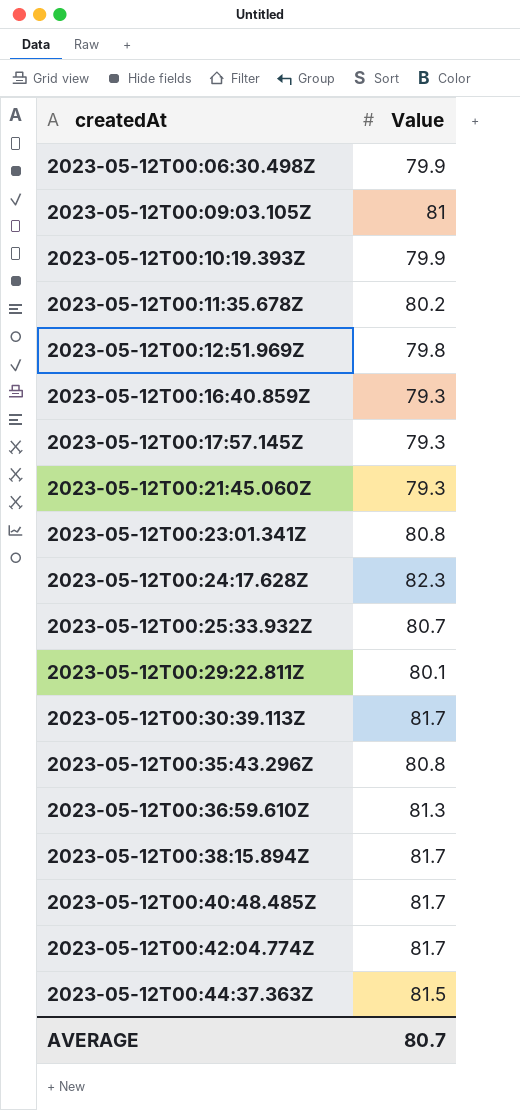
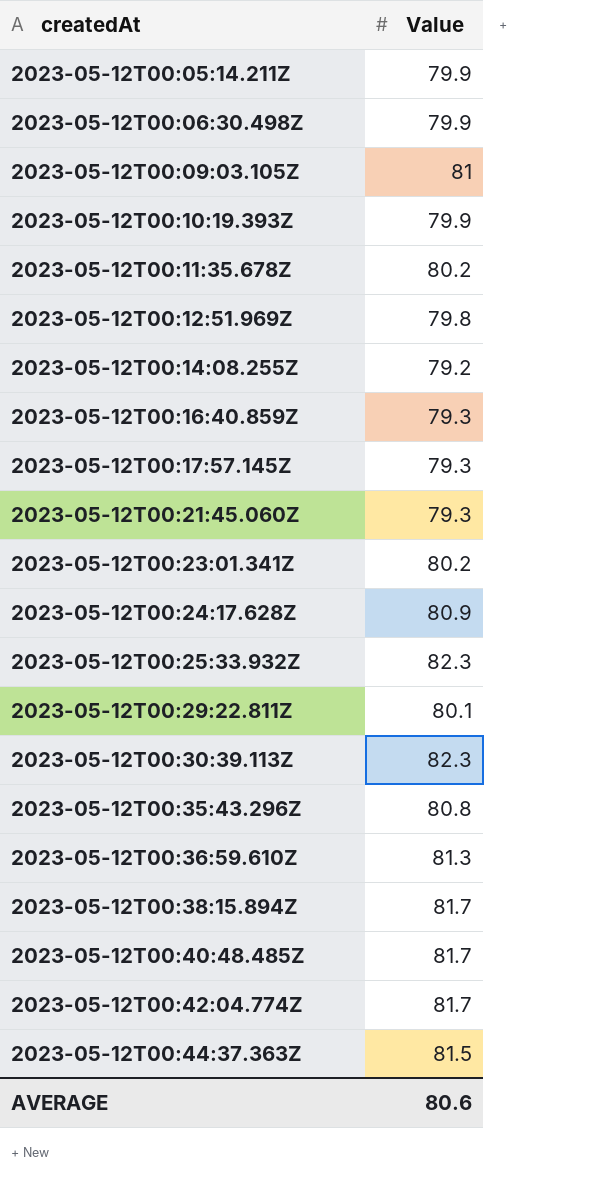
row 2023-05-12T00:05:14.211Z: none -> 79.9
row 2023-05-12T00:14:08.255Z: none -> 79.2
2023-05-12T00:23:01.341Z | Value: 80.8 -> 80.2
2023-05-12T00:24:17.628Z | Value: 82.3 -> 80.9
2023-05-12T00:25:33.932Z | Value: 80.7 -> 82.3
2023-05-12T00:30:39.113Z | Value: 81.7 -> 82.3
AVERAGE | Value: 80.7 -> 80.6

